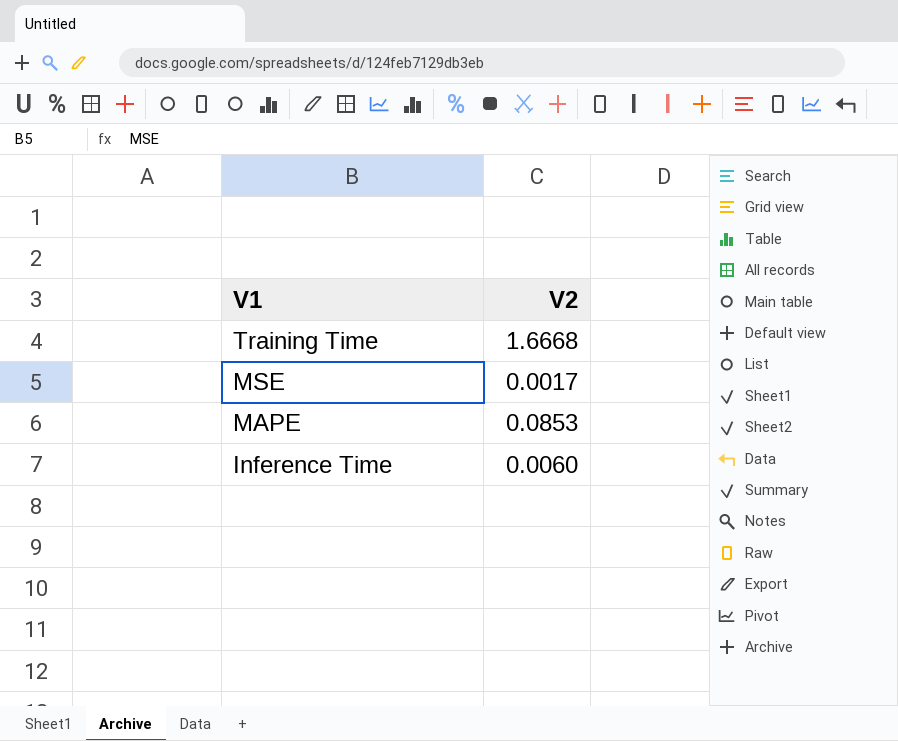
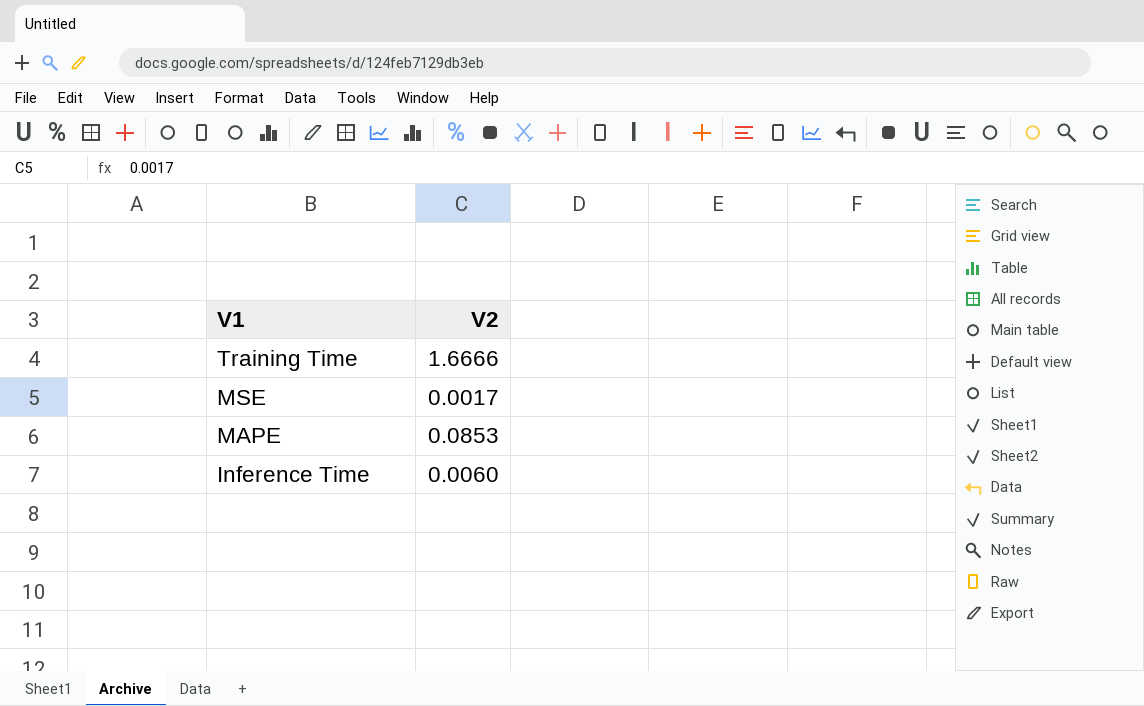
Training Time | V2: 1.6668 -> 1.6666

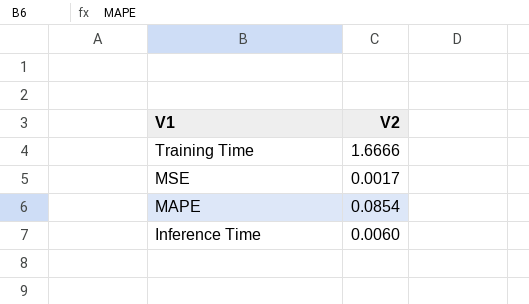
MAPE | V2: 0.0853 -> 0.0854

